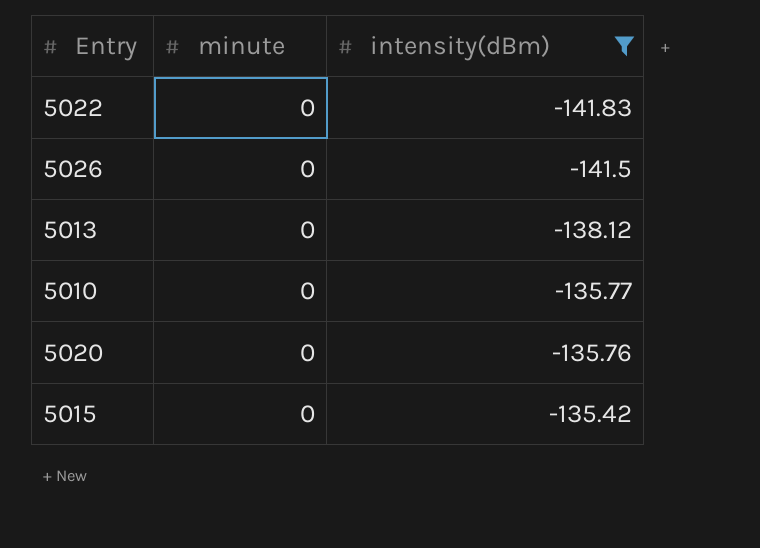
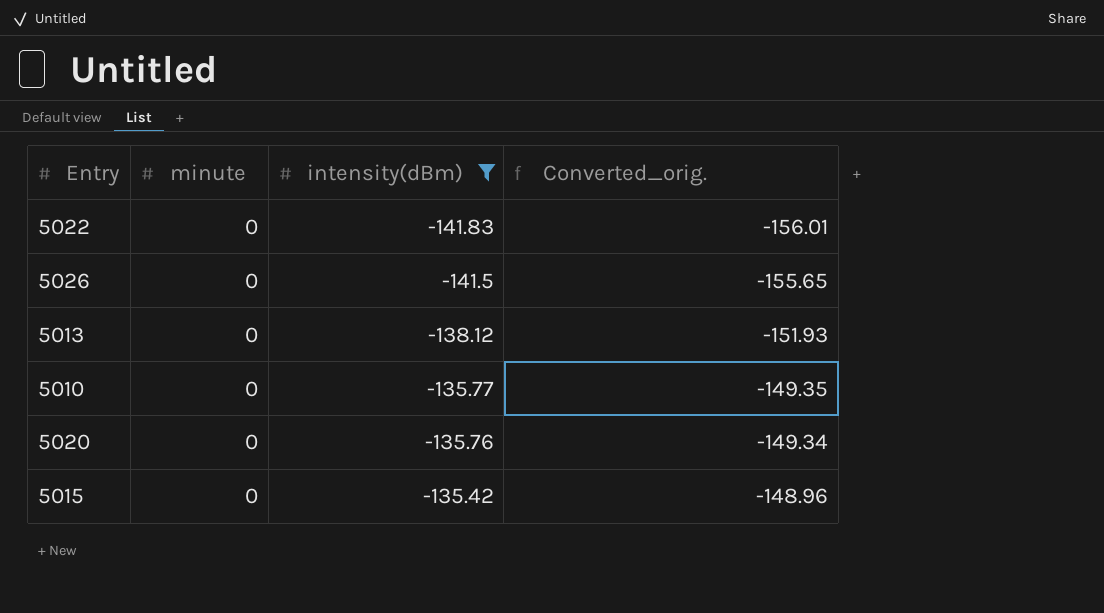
column Converted_orig. | formula: none -> [intensity(dBm)] * 1.1

